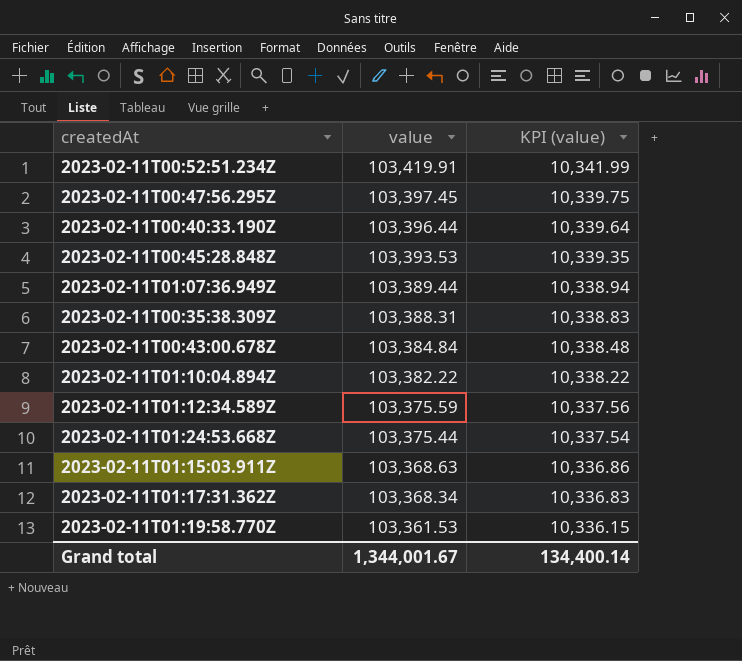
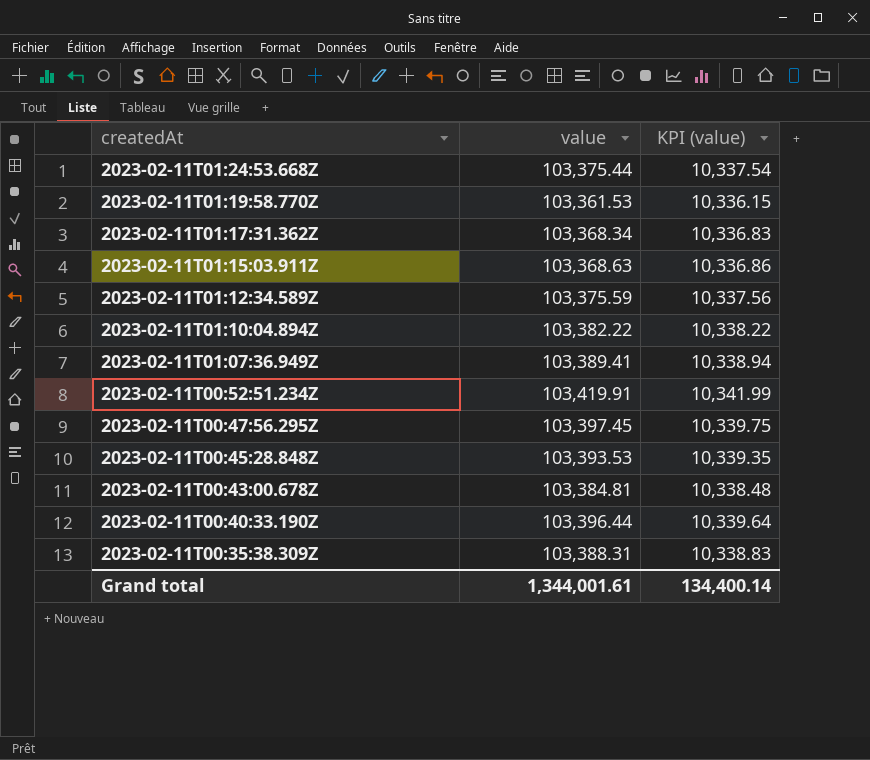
row order: value descending -> createdAt descending
2023-02-11T01:07:36.949Z | value: 103,389.44 -> 103,389.41
2023-02-11T00:43:00.678Z | value: 103,384.84 -> 103,384.81
Grand total | value: 1,344,001.67 -> 1,344,001.61

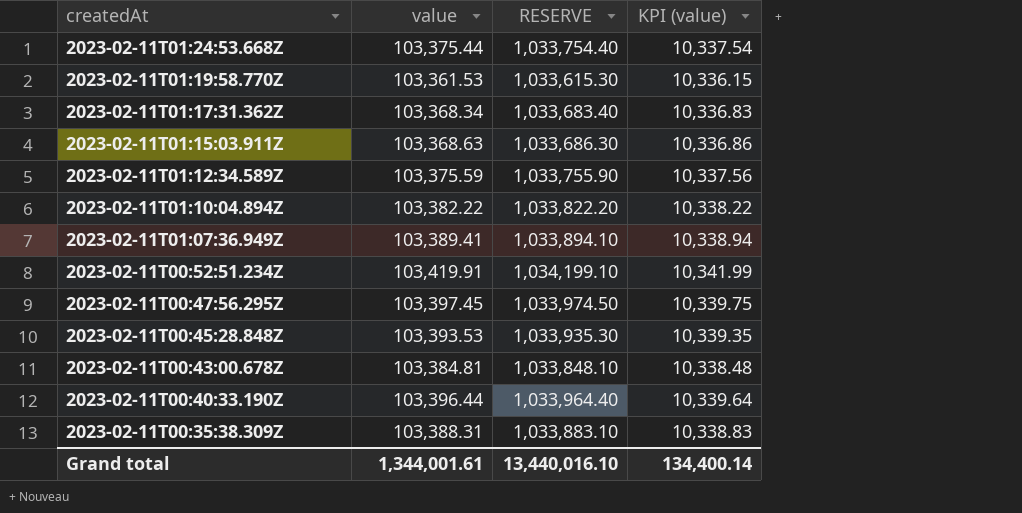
column RESERVE | formula: none -> [value] * 10

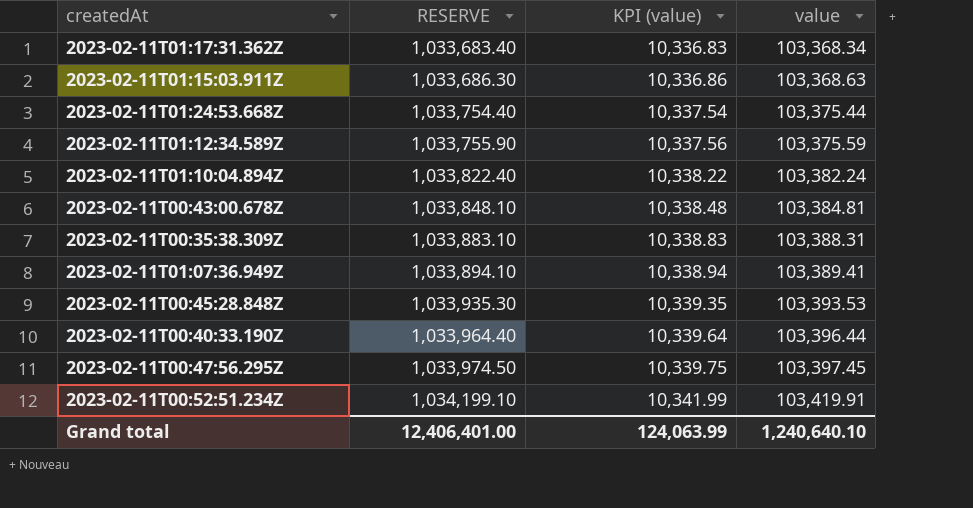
row order: createdAt descending -> RESERVE ascending
column value | position: 2 -> 4
row 2023-02-11T01:19:58.770Z: 103,361.53 | 1,033,615.30 | 10,336.15 -> none
2023-02-11T01:10:04.894Z | RESERVE: 1,033,822.20 -> 1,033,822.40
2023-02-11T01:10:04.894Z | value: 103,382.22 -> 103,382.24
Grand total | RESERVE: 13,440,016.10 -> 12,406,401.00
Grand total | KPI (value): 134,400.14 -> 124,063.99
Grand total | value: 1,344,001.61 -> 1,240,640.10

